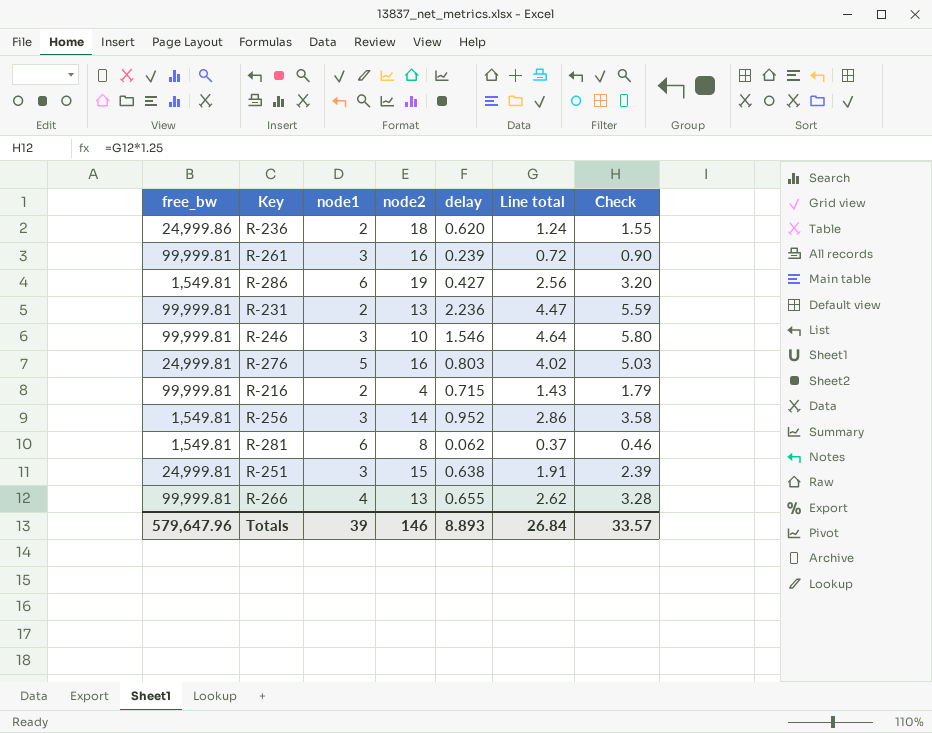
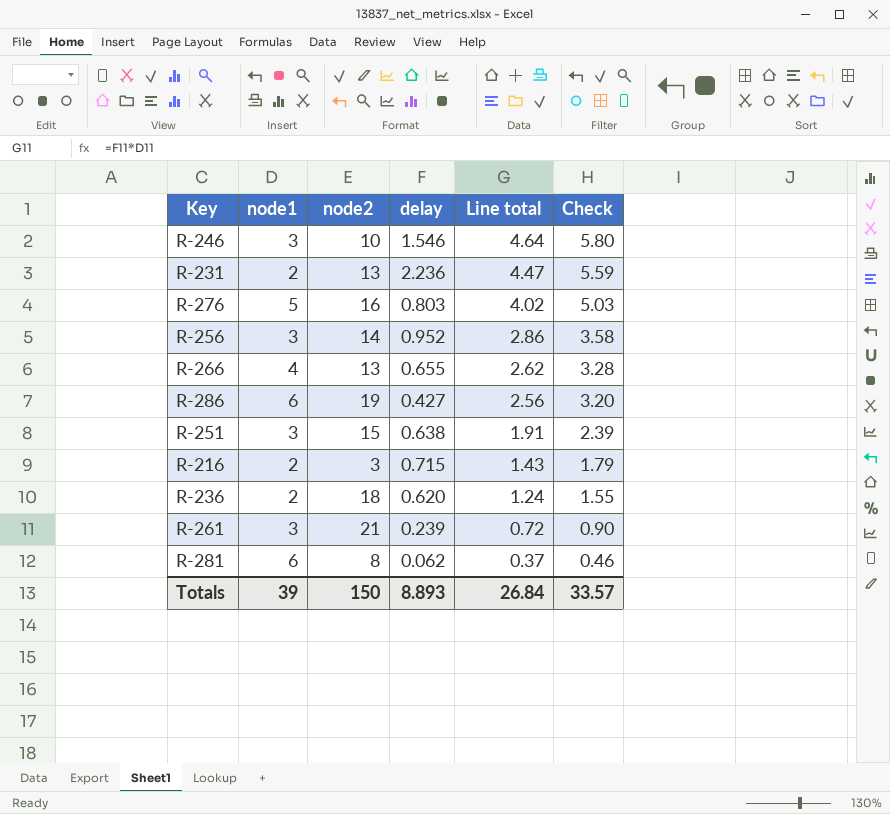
row order: none -> Line total descending
column free_bw | position: 1 -> none
R-216 | node2: 4 -> 3
R-261 | node2: 16 -> 21
Totals | node2: 146 -> 150

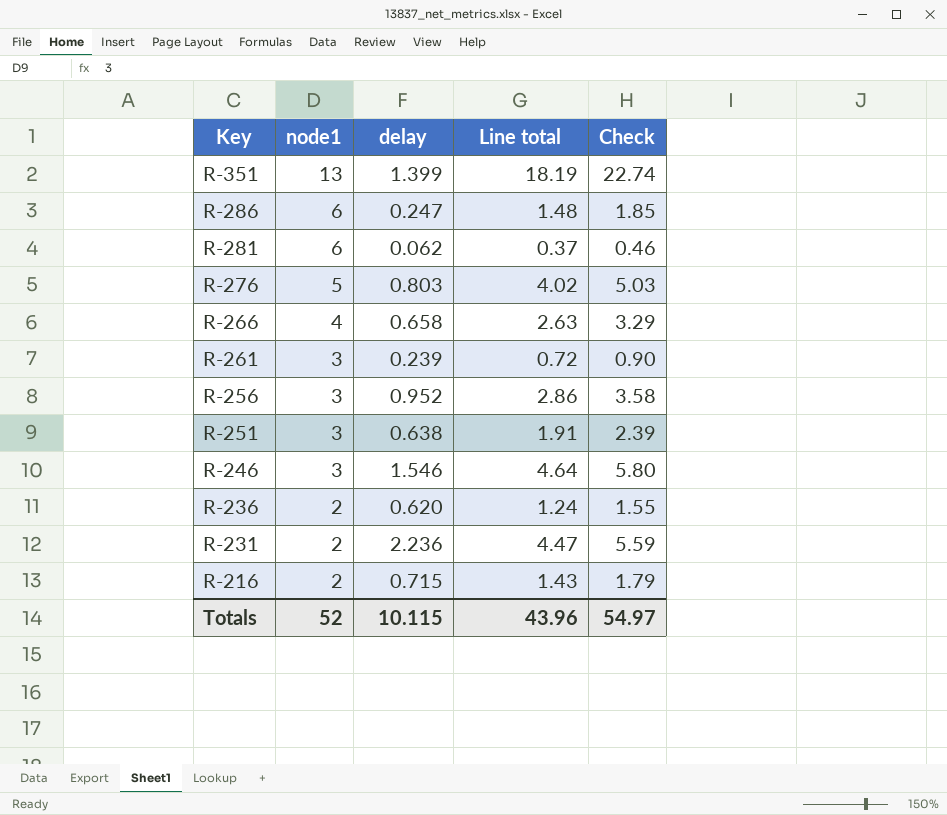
row order: Line total descending -> Key descending
column node2 | position: 3 -> none
row R-351: none -> 13 | 1.399 | 18.19 | 22.74
R-286 | delay: 0.427 -> 0.247
R-286 | Line total: 2.56 -> 1.48
R-286 | Check: 3.20 -> 1.85
R-266 | delay: 0.655 -> 0.658
R-266 | Line total: 2.62 -> 2.63
R-266 | Check: 3.28 -> 3.29
Totals | node1: 39 -> 52
Totals | delay: 8.893 -> 10.115
Totals | Line total: 26.84 -> 43.96
Totals | Check: 33.57 -> 54.97

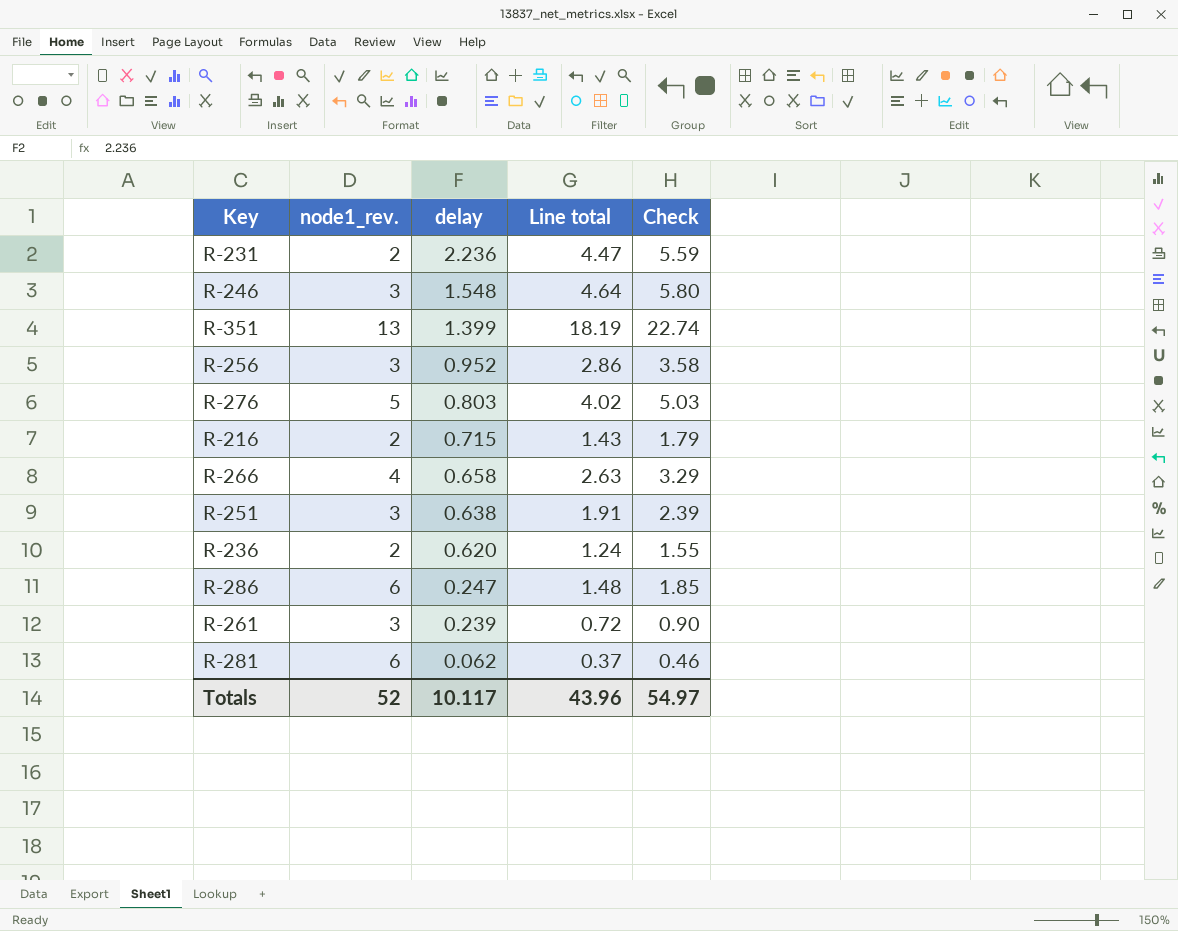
row order: Key descending -> delay descending
column name: node1 -> node1_rev.
R-246 | delay: 1.546 -> 1.548
Totals | delay: 10.115 -> 10.117

